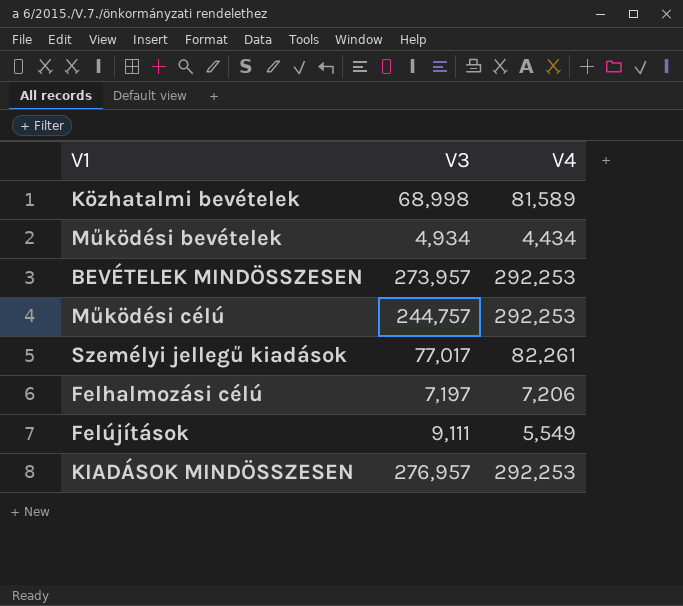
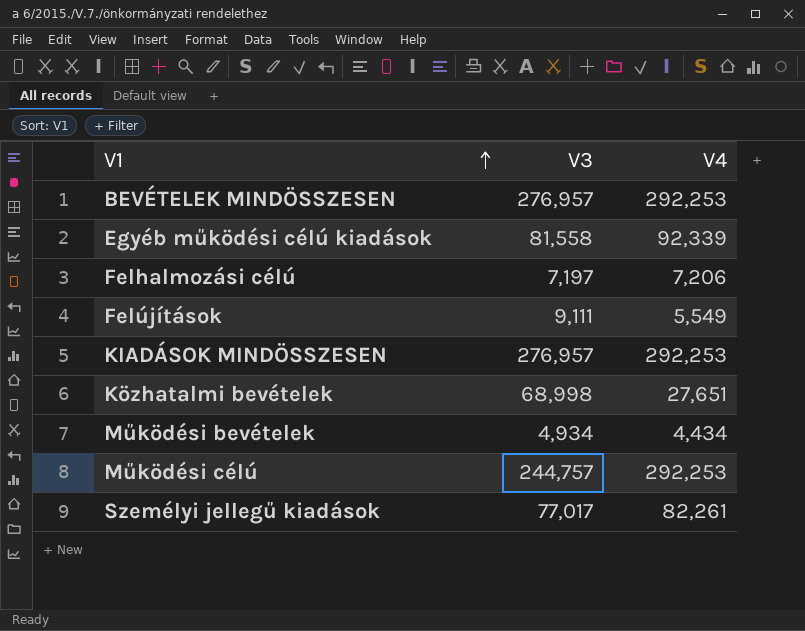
row order: none -> V1 ascending
BEVÉTELEK MINDÖSSZESEN | V3: 273,957 -> 276,957
row Egyéb működési célú kiadások: none -> 81,558 | 92,339
Közhatalmi bevételek | V4: 81,589 -> 27,651

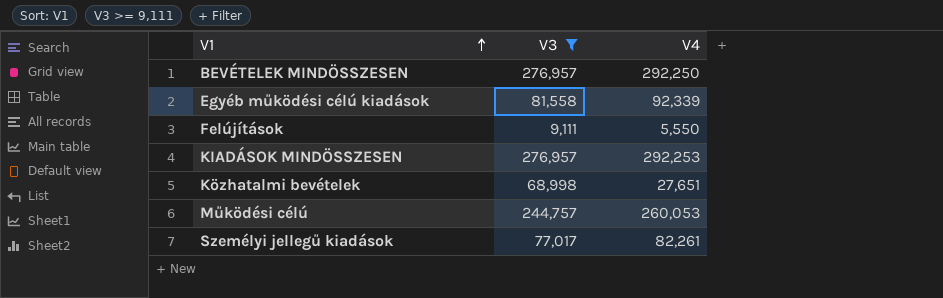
filter: none -> V3 >= 9,111
BEVÉTELEK MINDÖSSZESEN | V4: 292,253 -> 292,250
Felújítások | V4: 5,549 -> 5,550
Működési célú | V4: 292,253 -> 260,053

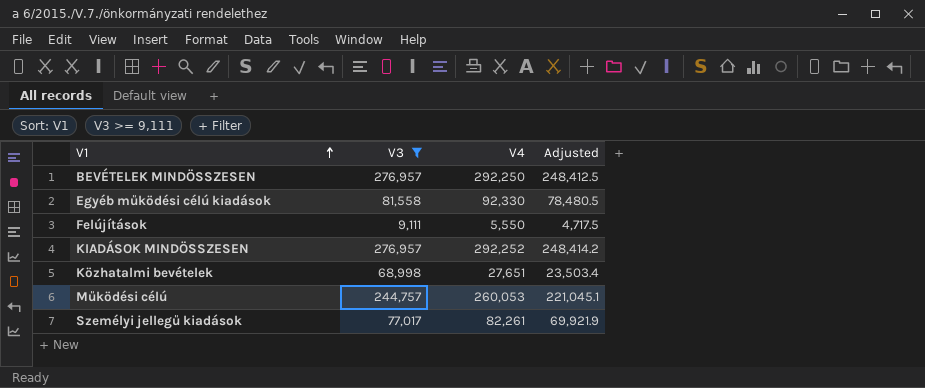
column Adjusted | formula: none -> [V4] * 0.85
Egyéb működési célú kiadások | V4: 92,339 -> 92,330
KIADÁSOK MINDÖSSZESEN | V4: 292,253 -> 292,252

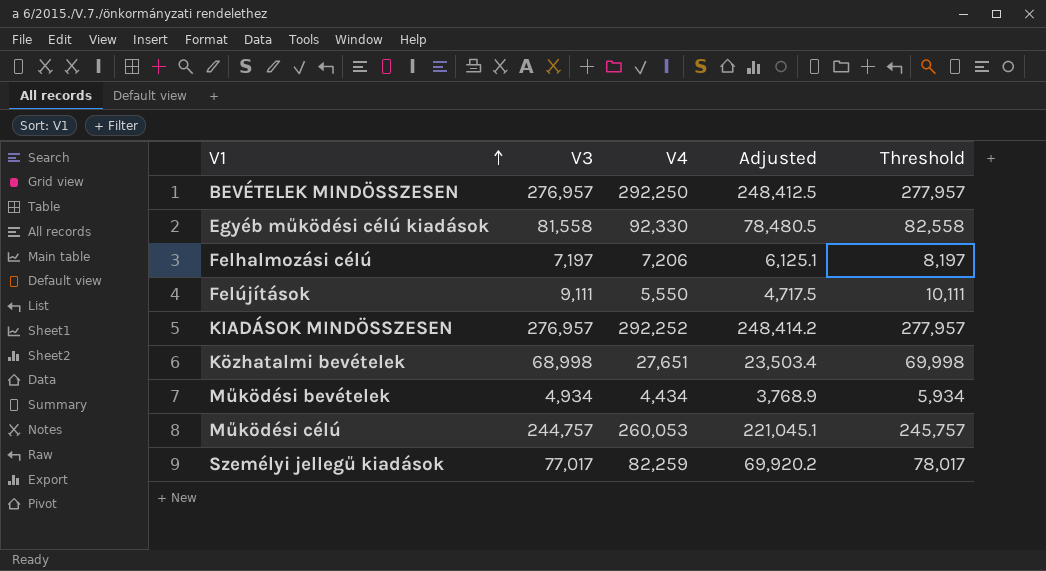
filter: V3 >= 9,111 -> none
column Threshold | formula: none -> [V3] + 1000
Személyi jellegű kiadások | V4: 82,261 -> 82,259
Személyi jellegű kiadások | Adjusted: 69,921.9 -> 69,920.2

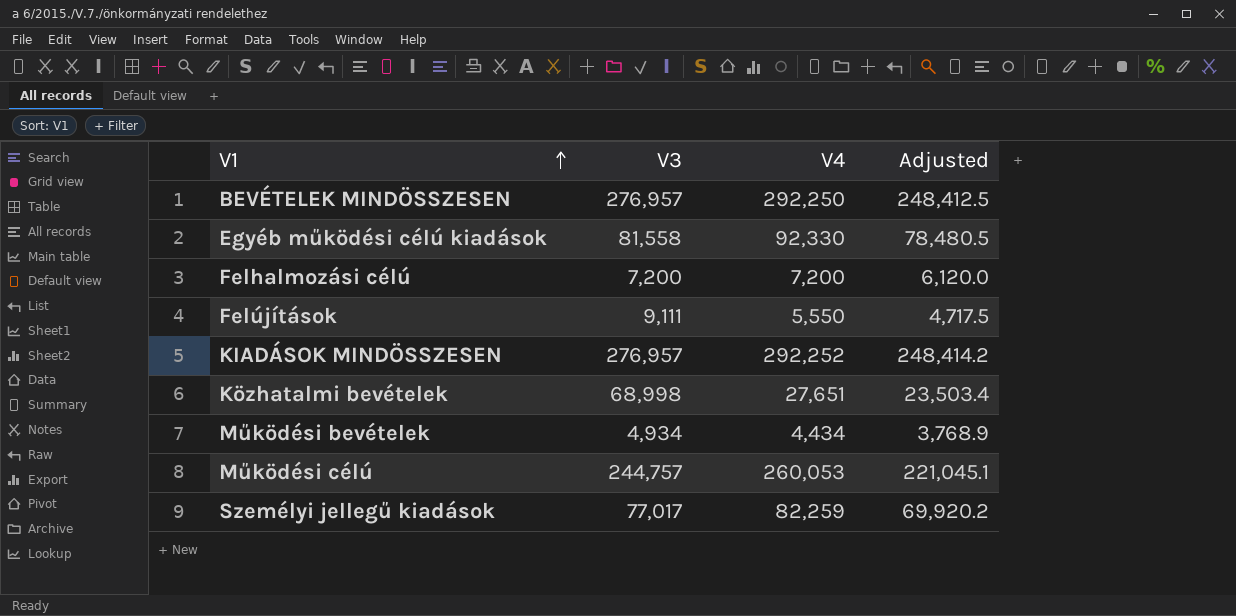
column Threshold | formula: [V3] + 1000 -> none
Felhalmozási célú | V3: 7,197 -> 7,200
Felhalmozási célú | V4: 7,206 -> 7,200
Felhalmozási célú | Adjusted: 6,125.1 -> 6,120.0

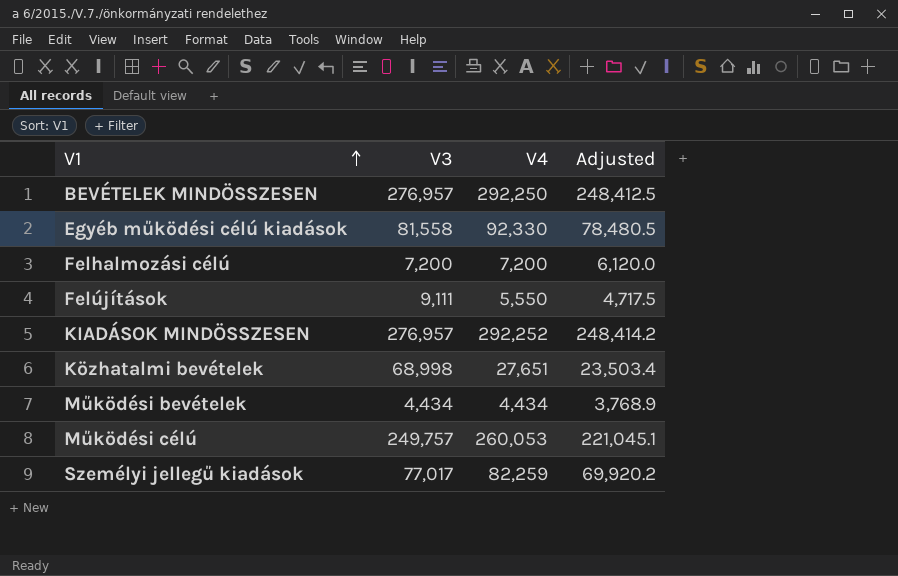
Működési bevételek | V3: 4,934 -> 4,434
Működési célú | V3: 244,757 -> 249,757

